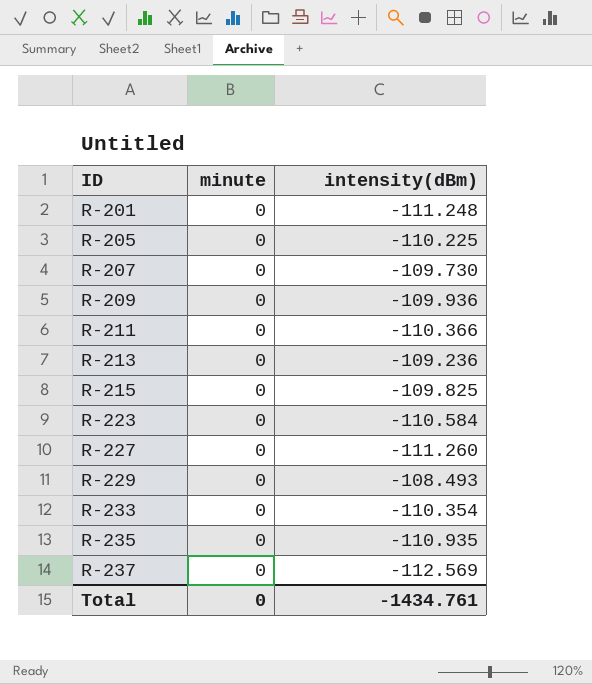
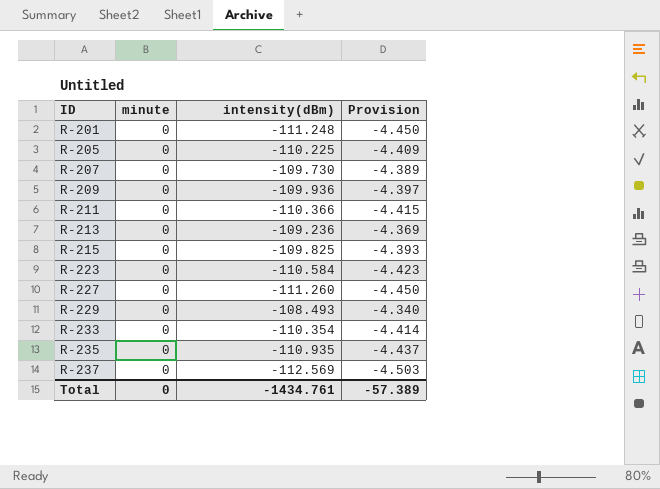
column Provision | formula: none -> [intensity(dBm)] * 0.04

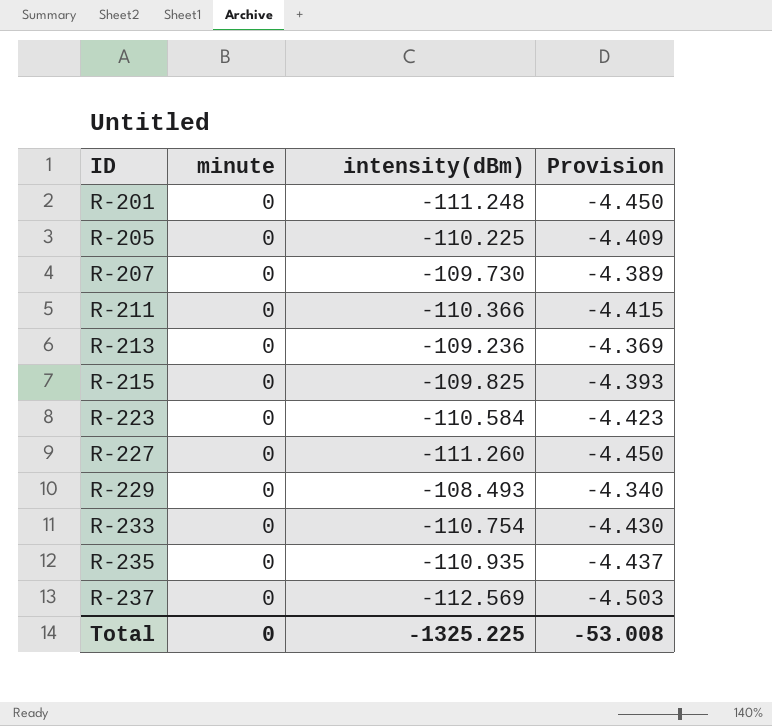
row R-209: 0 | -109.936 | -4.397 -> none
R-233 | intensity(dBm): -110.354 -> -110.754
R-233 | Provision: -4.414 -> -4.430
Total | intensity(dBm): -1434.761 -> -1325.225
Total | Provision: -57.389 -> -53.008

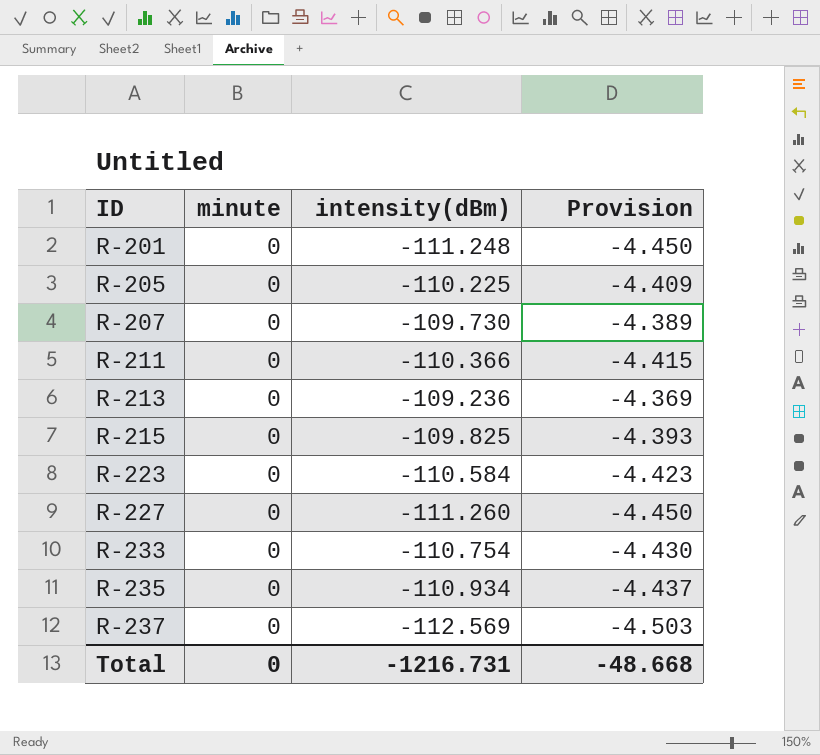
row R-229: 0 | -108.493 | -4.340 -> none
R-235 | intensity(dBm): -110.935 -> -110.934
Total | intensity(dBm): -1325.225 -> -1216.731
Total | Provision: -53.008 -> -48.668

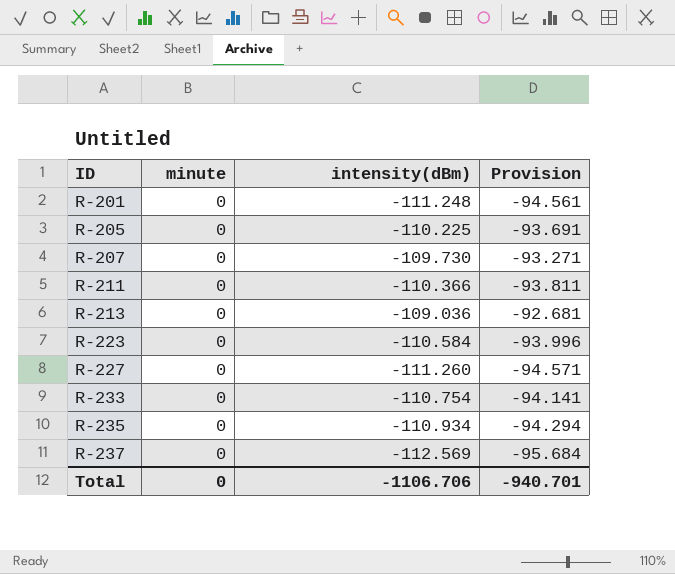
column Provision | formula: [intensity(dBm)] * 0.04 -> [intensity(dBm)] * 0.85
row R-215: 0 | -109.825 | -4.393 -> none
R-213 | intensity(dBm): -109.236 -> -109.036
Total | intensity(dBm): -1216.731 -> -1106.706
Total | Provision: -48.668 -> -940.701

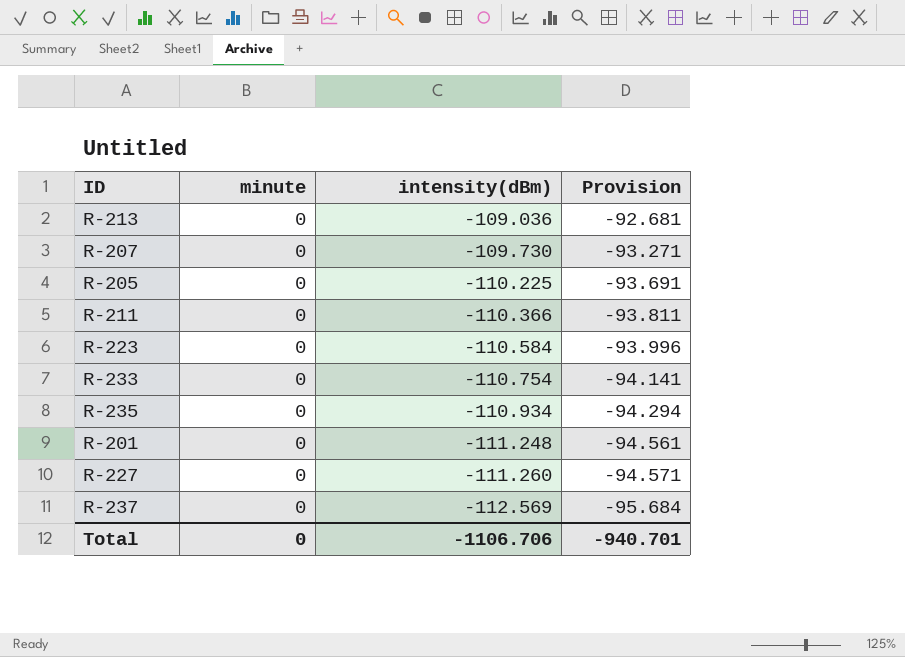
row order: ID ascending -> intensity(dBm) descending

